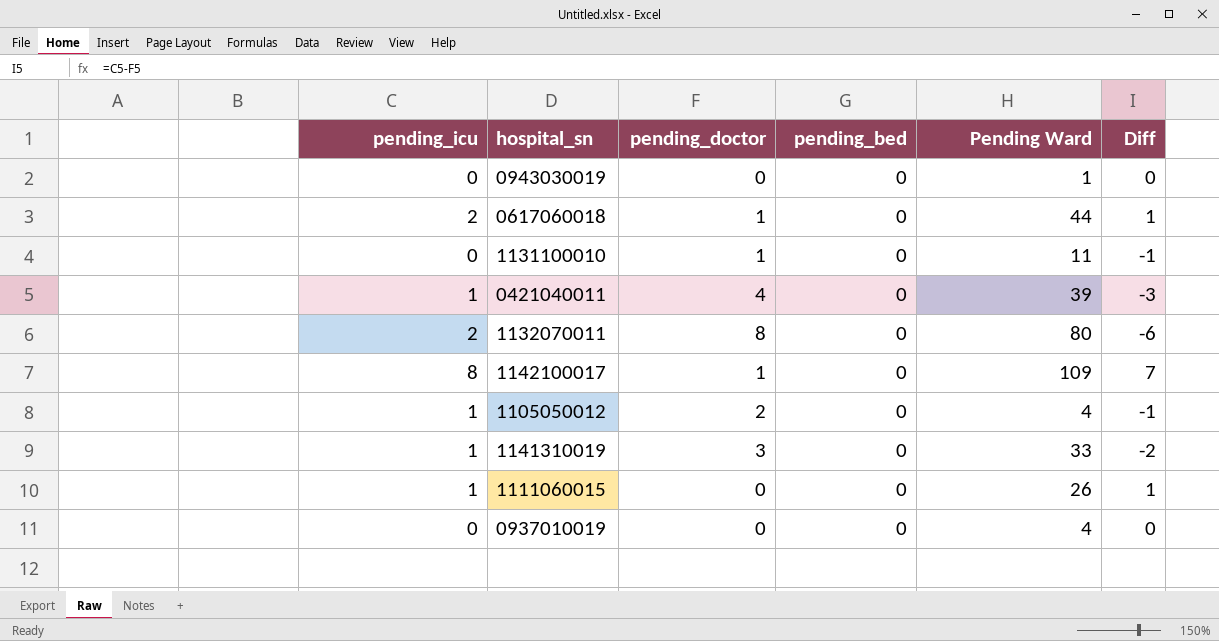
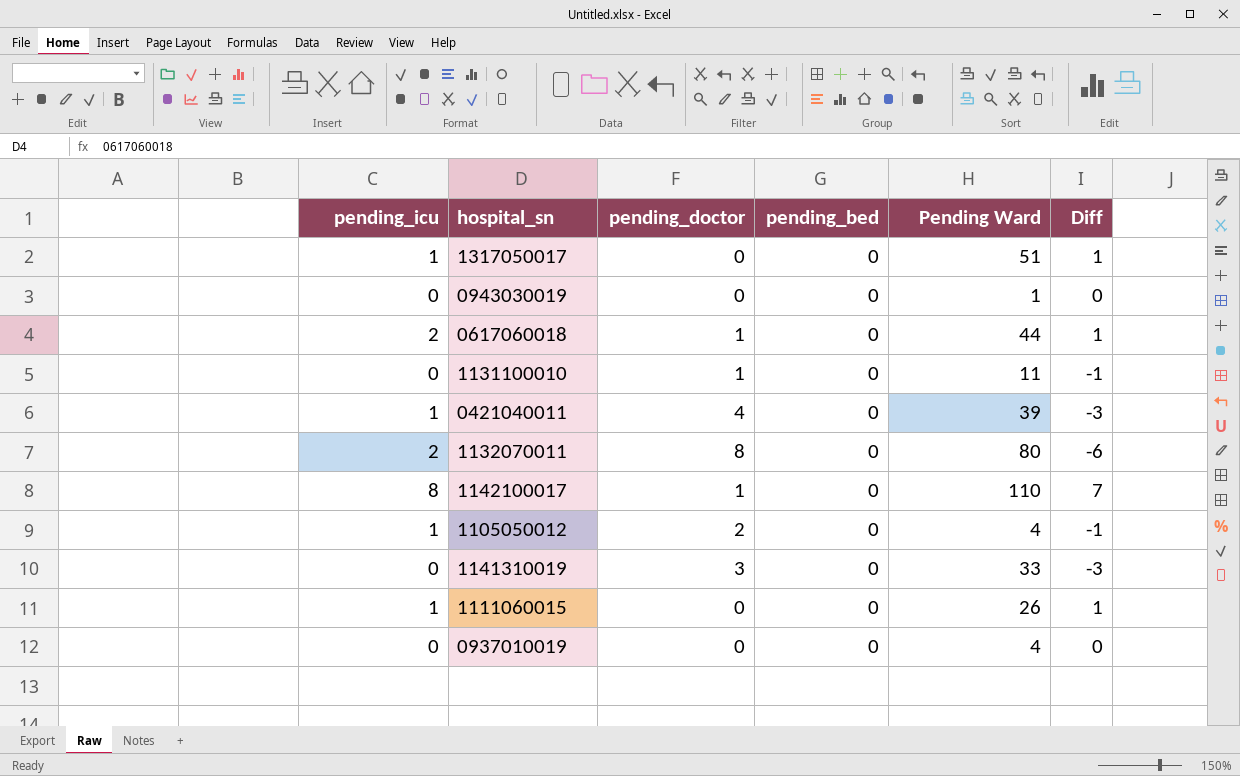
row 1317050017: none -> 1 | 0 | 0 | 51 | 1
1142100017 | Pending Ward: 109 -> 110
1141310019 | pending_icu: 1 -> 0
1141310019 | Diff: -2 -> -3

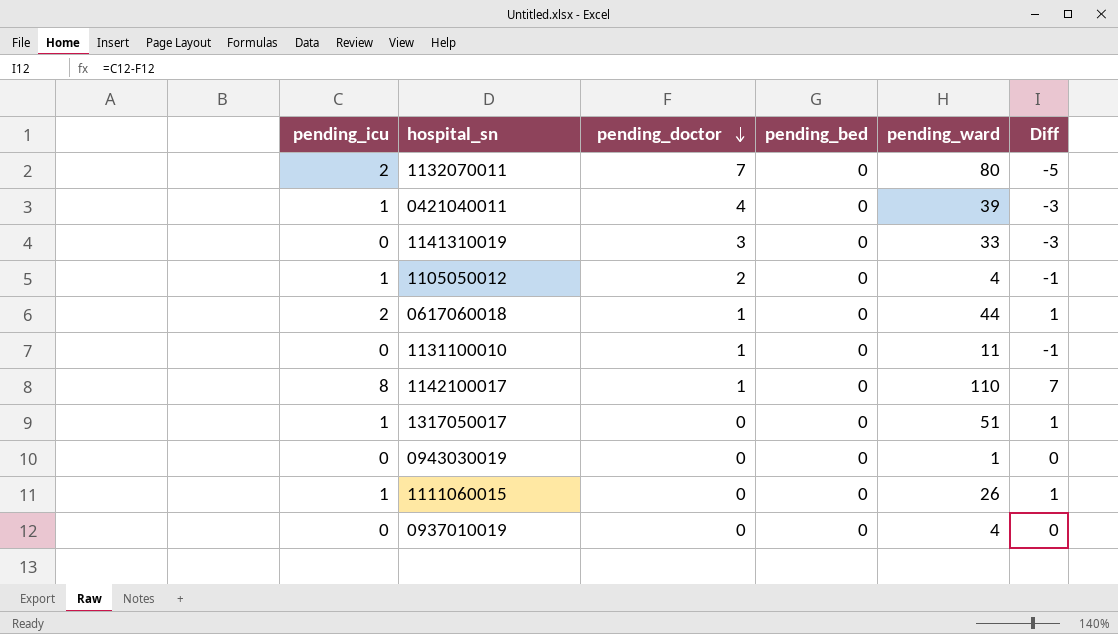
row order: none -> pending_doctor descending
column name: Pending Ward -> pending_ward
1132070011 | pending_doctor: 8 -> 7
1132070011 | Diff: -6 -> -5

